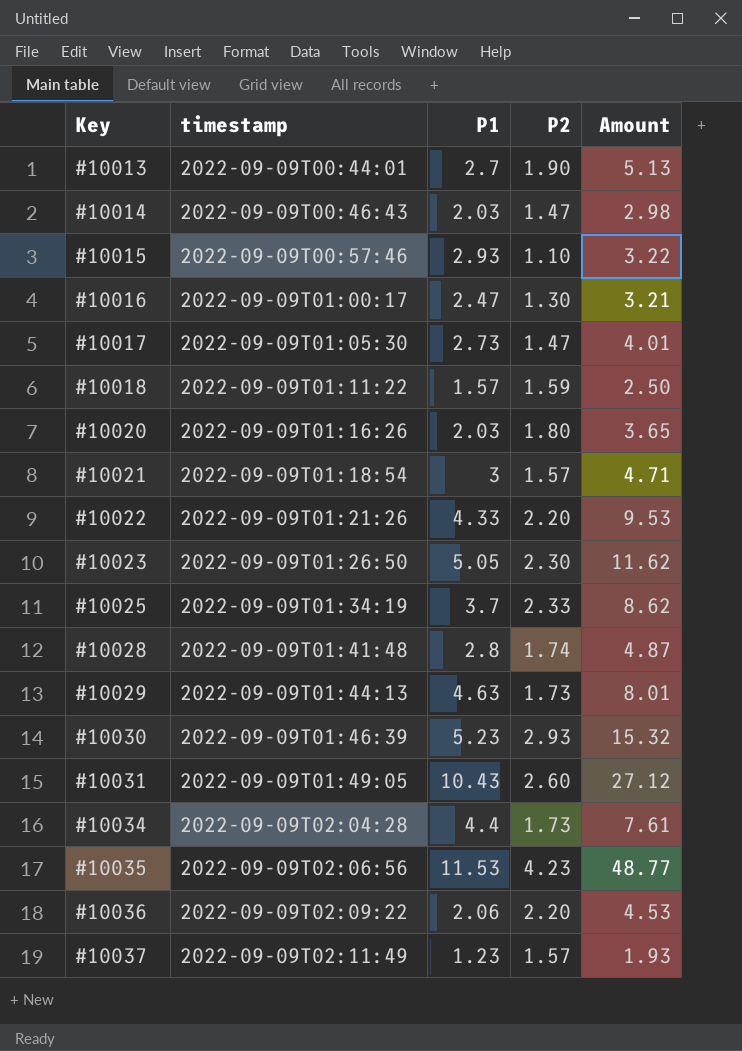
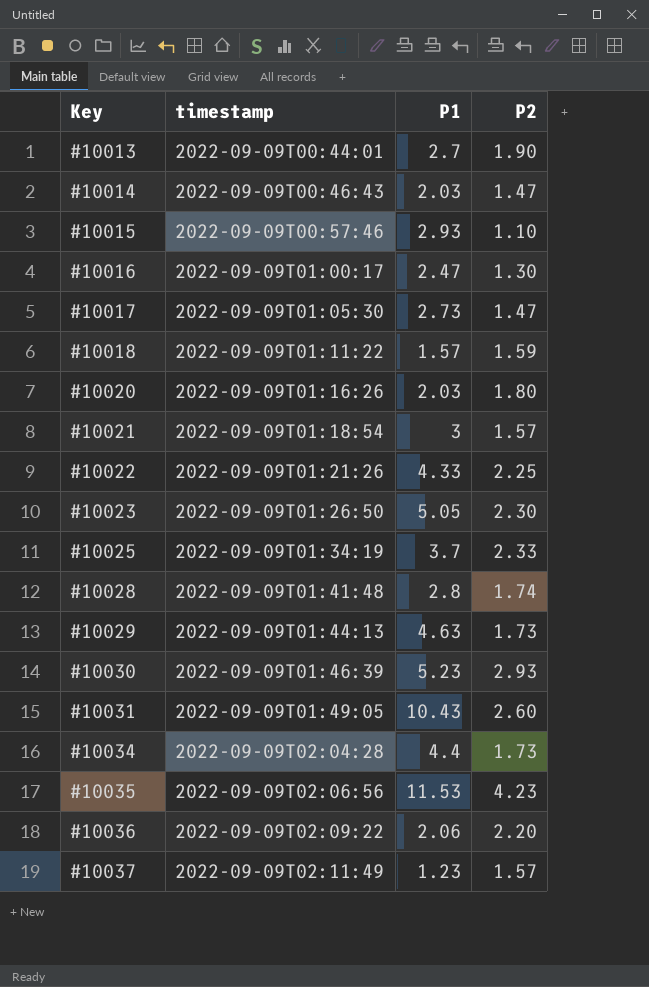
column Amount | formula: [P1] * [P2] -> none
#10022 | P2: 2.20 -> 2.25

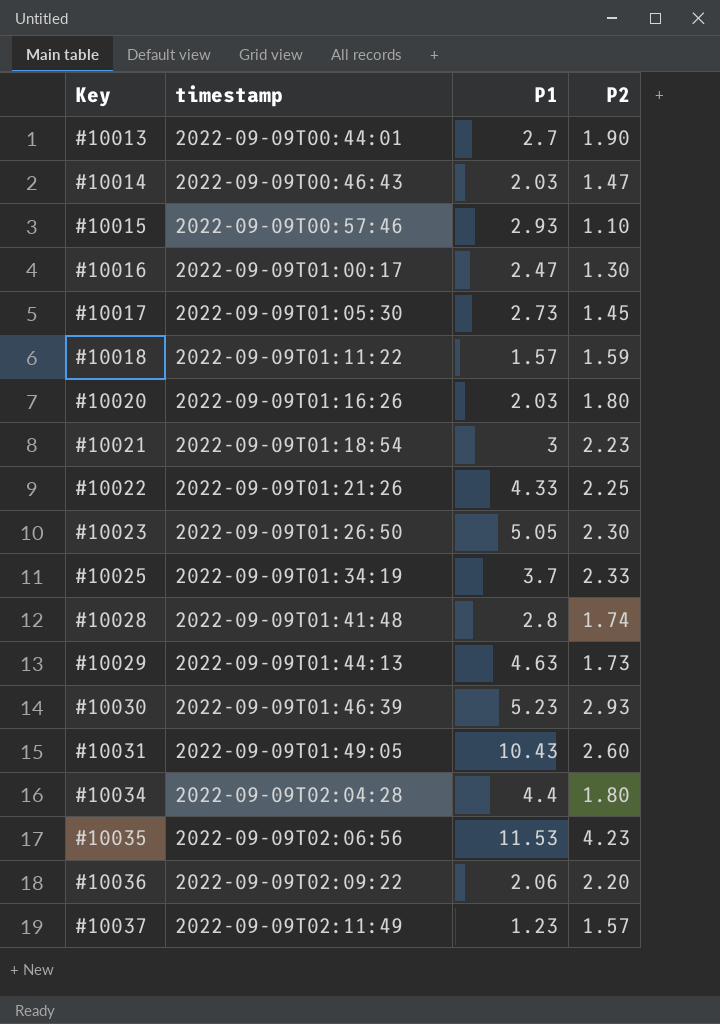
#10017 | P2: 1.47 -> 1.45
#10021 | P2: 1.57 -> 2.23
#10034 | P2: 1.73 -> 1.80

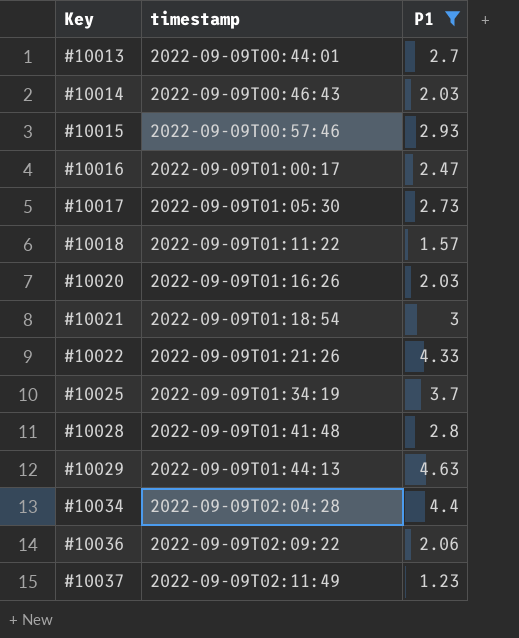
filter: none -> P1 <= 4.63
column P2 | position: 4 -> none

